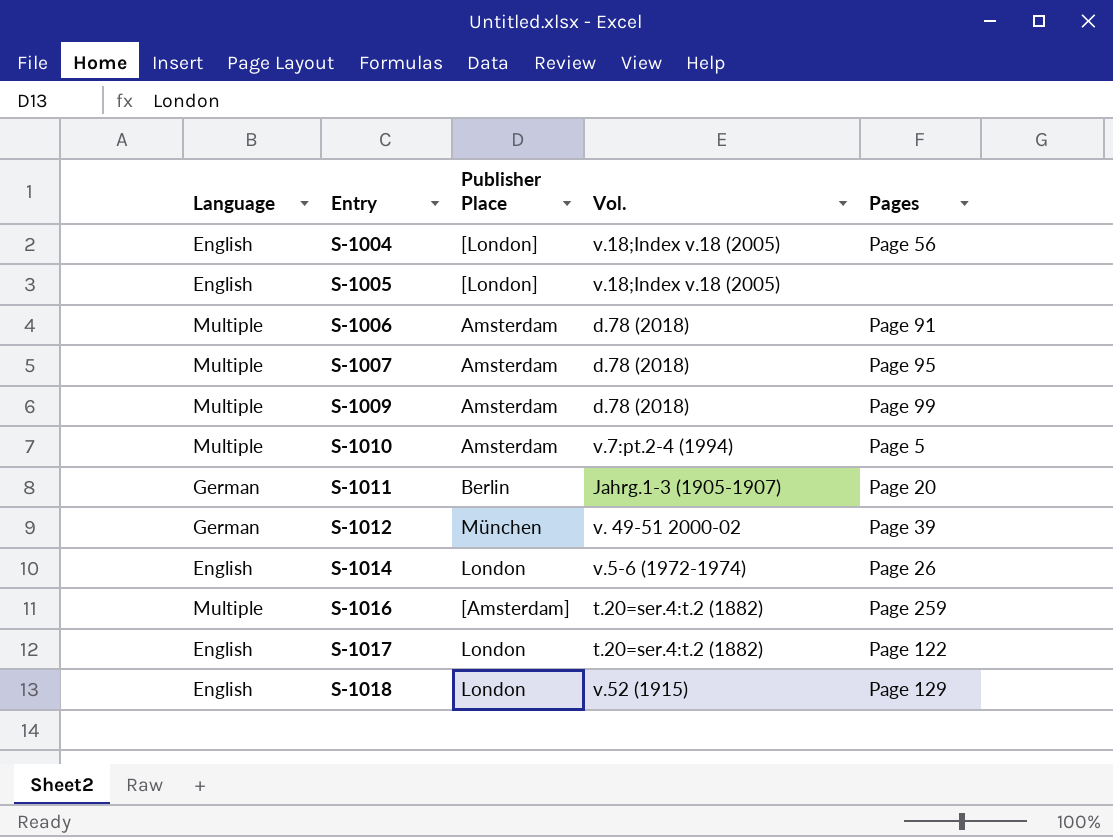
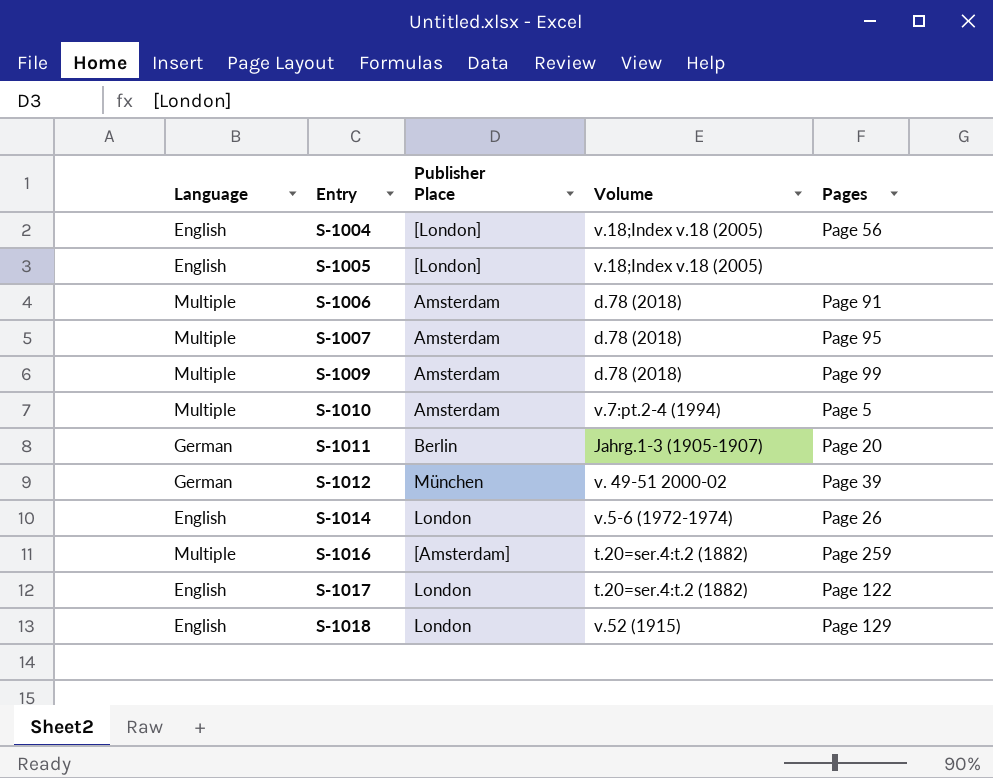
column name: Vol. -> Volume

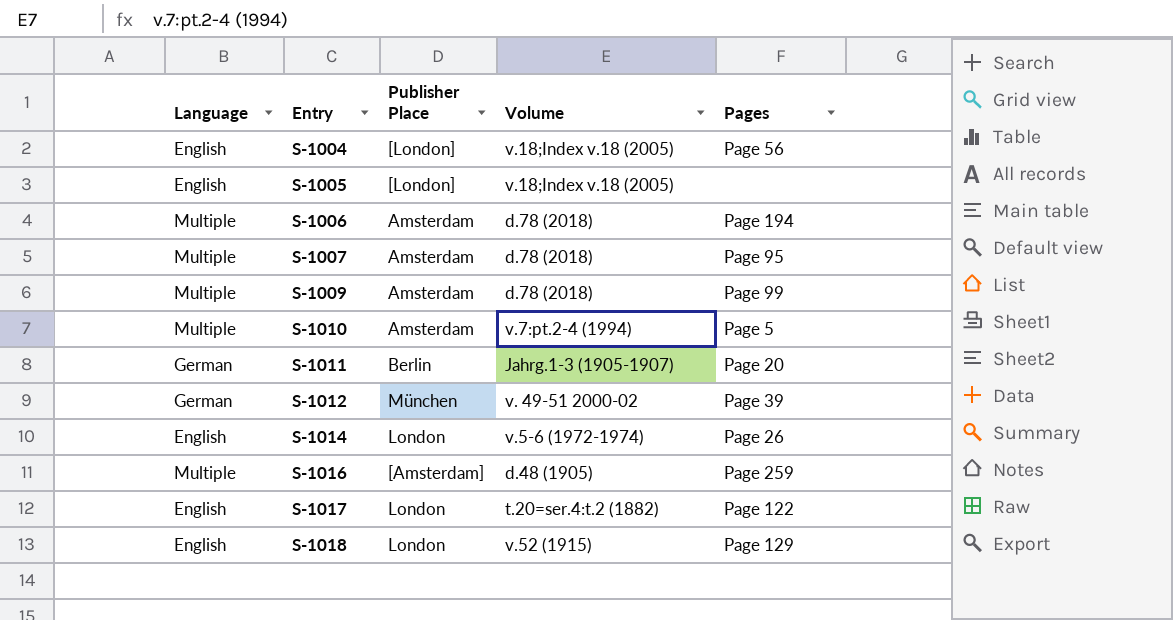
S-1006 | Pages: Page 91 -> Page 194
S-1016 | Volume: t.20=ser.4:t.2 (1882) -> d.48 (1905)

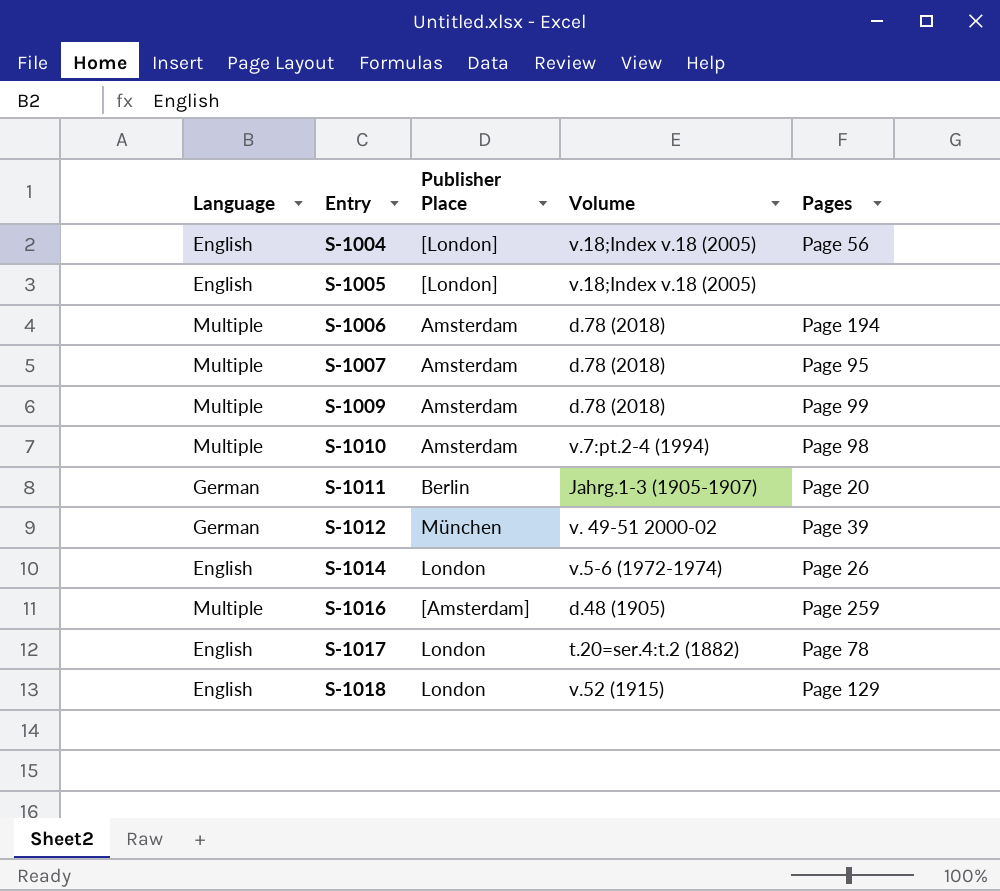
S-1010 | Pages: Page 5 -> Page 98
S-1017 | Pages: Page 122 -> Page 78

